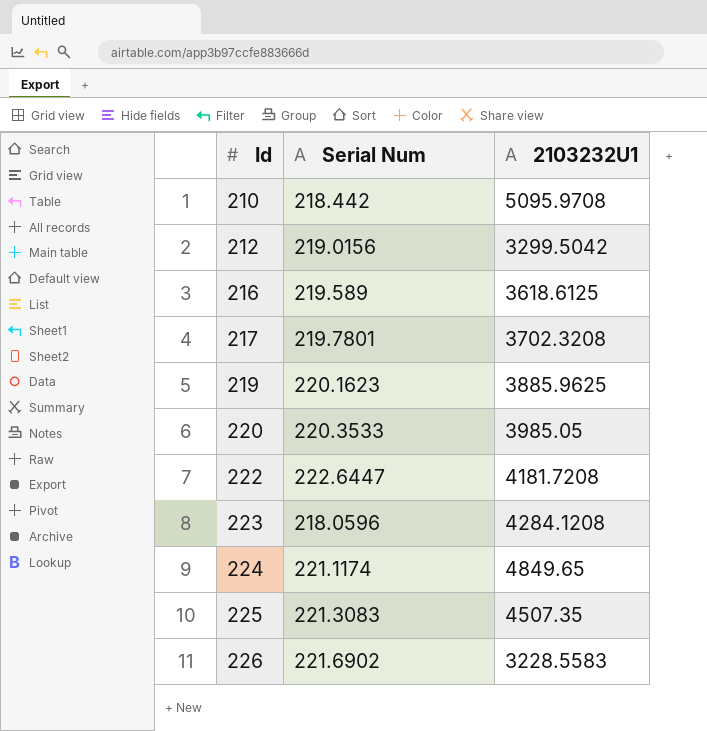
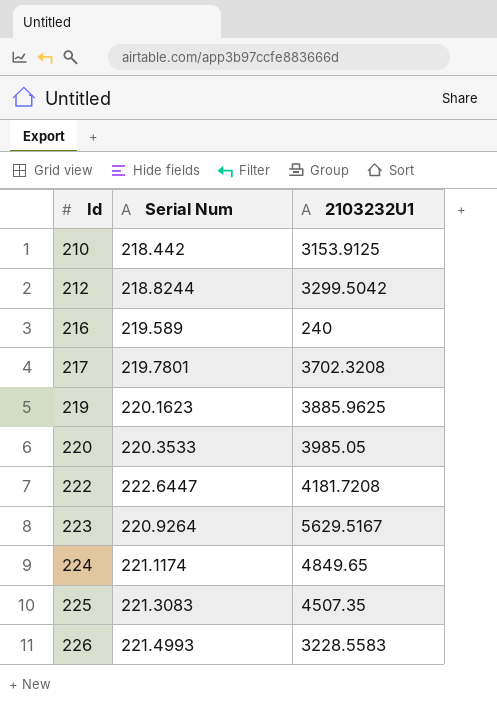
210 | 2103232U1: 5095.9708 -> 3153.9125
212 | Serial Num: 219.0156 -> 218.8244
216 | 2103232U1: 3618.6125 -> 240
223 | Serial Num: 218.0596 -> 220.9264
223 | 2103232U1: 4284.1208 -> 5629.5167
226 | Serial Num: 221.6902 -> 221.4993

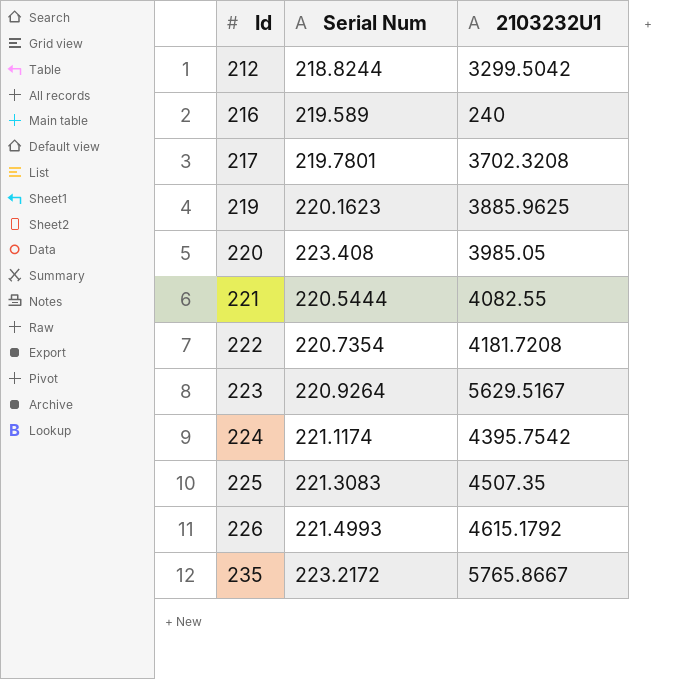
row 210: 218.442 | 3153.9125 -> none
220 | Serial Num: 220.3533 -> 223.408
row 221: none -> 220.5444 | 4082.55
222 | Serial Num: 222.6447 -> 220.7354
224 | 2103232U1: 4849.65 -> 4395.7542
226 | 2103232U1: 3228.5583 -> 4615.1792
row 235: none -> 223.2172 | 5765.8667

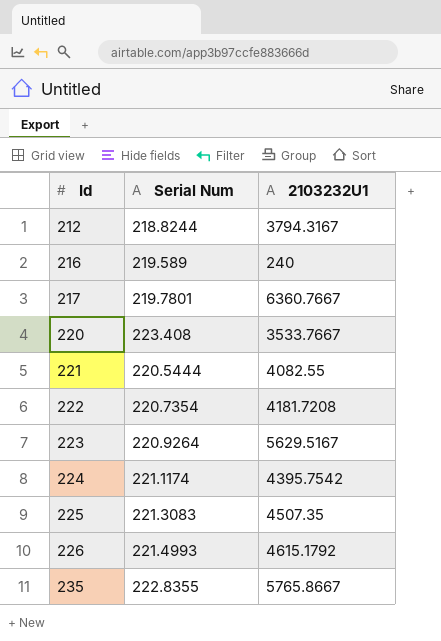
row 219: 220.1623 | 3885.9625 -> none
212 | 2103232U1: 3299.5042 -> 3794.3167
217 | 2103232U1: 3702.3208 -> 6360.7667
220 | 2103232U1: 3985.05 -> 3533.7667
235 | Serial Num: 223.2172 -> 222.8355

